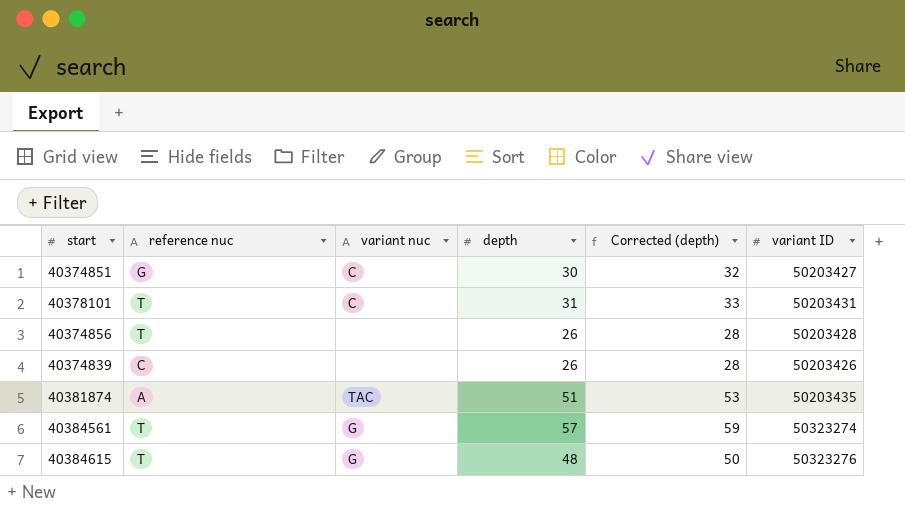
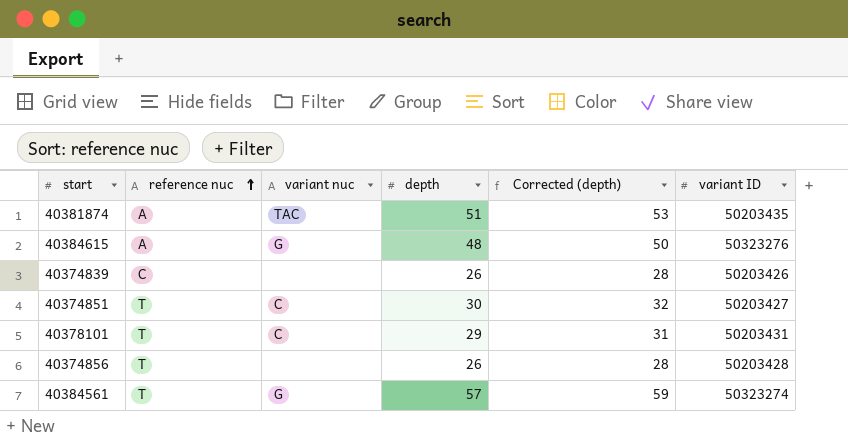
row order: none -> reference nuc ascending
40384615 | reference nuc: T -> A
40374851 | reference nuc: G -> T
40378101 | depth: 31 -> 29
40378101 | Corrected (depth): 33 -> 31

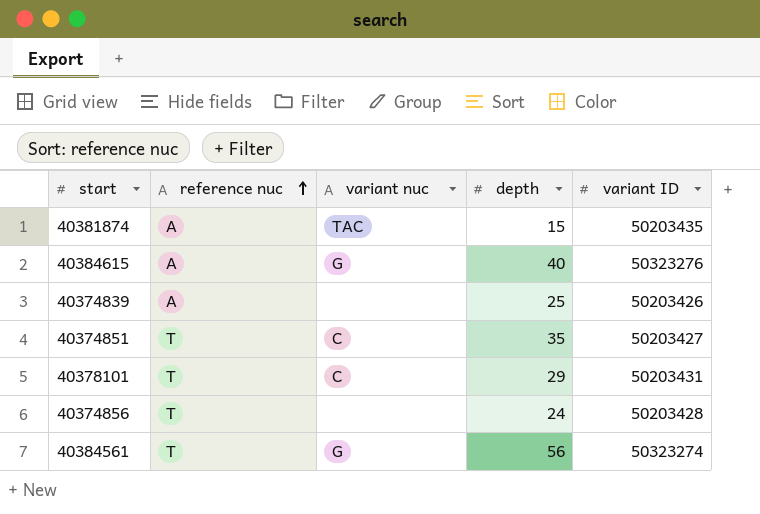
column Corrected (depth) | formula: [depth] + 2 -> none
40381874 | depth: 51 -> 15
40384615 | depth: 48 -> 40
40374839 | reference nuc: C -> A
40374839 | depth: 26 -> 25
40374851 | depth: 30 -> 35
40374856 | depth: 26 -> 24
40384561 | depth: 57 -> 56

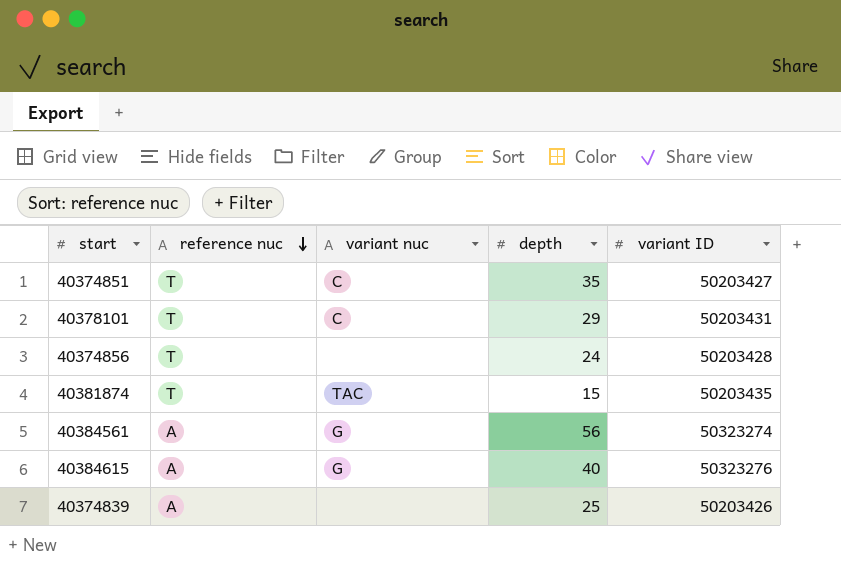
row order: reference nuc ascending -> reference nuc descending
40381874 | reference nuc: A -> T
40384561 | reference nuc: T -> A

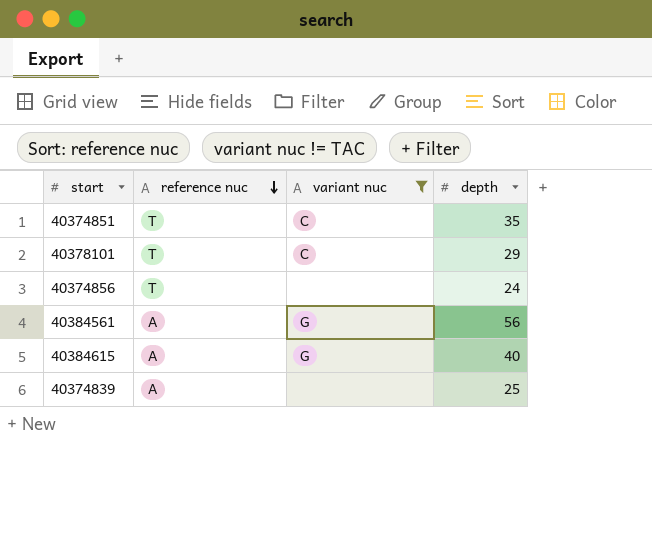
filter: none -> variant nuc != TAC
column variant ID | position: 5 -> none

